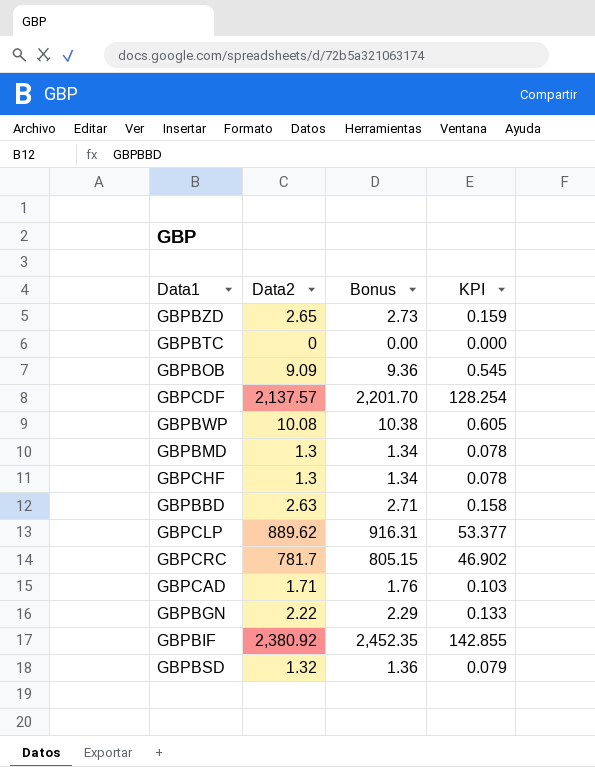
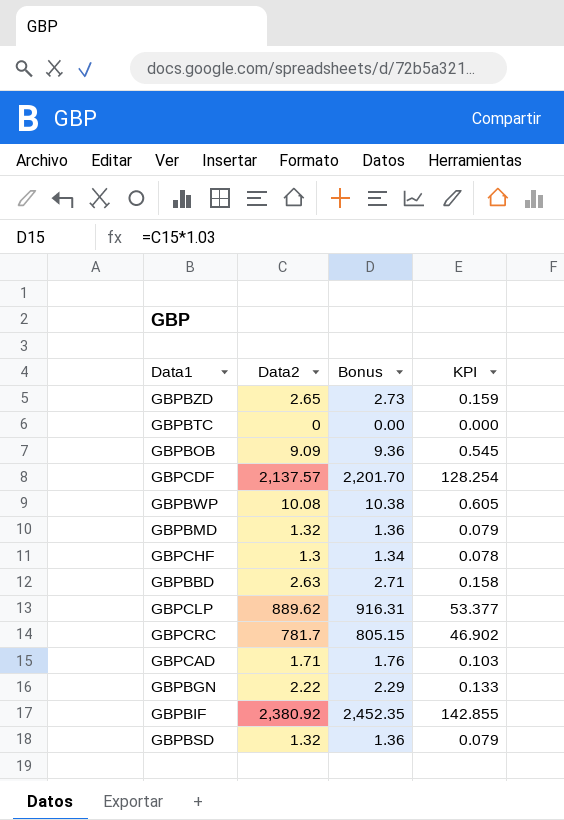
GBPBMD | Data2: 1.3 -> 1.32
GBPBMD | Bonus: 1.34 -> 1.36
GBPBMD | KPI: 0.078 -> 0.079

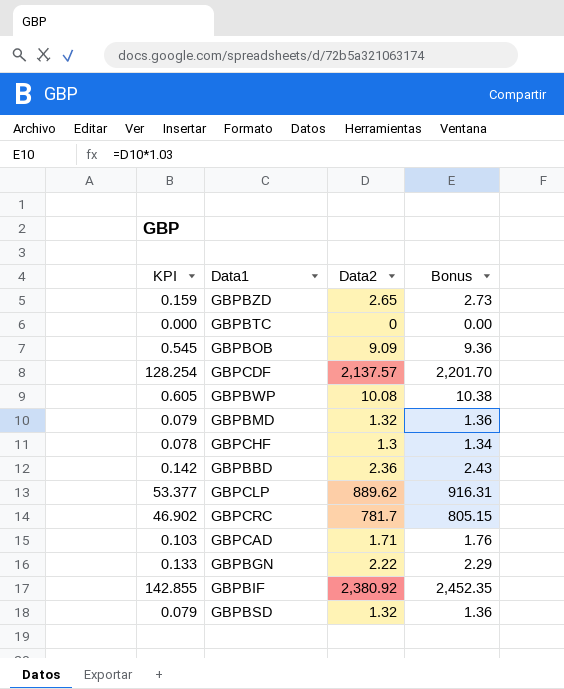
column KPI | position: 4 -> 1
GBPBBD | KPI: 0.158 -> 0.142
GBPBBD | Data2: 2.63 -> 2.36
GBPBBD | Bonus: 2.71 -> 2.43

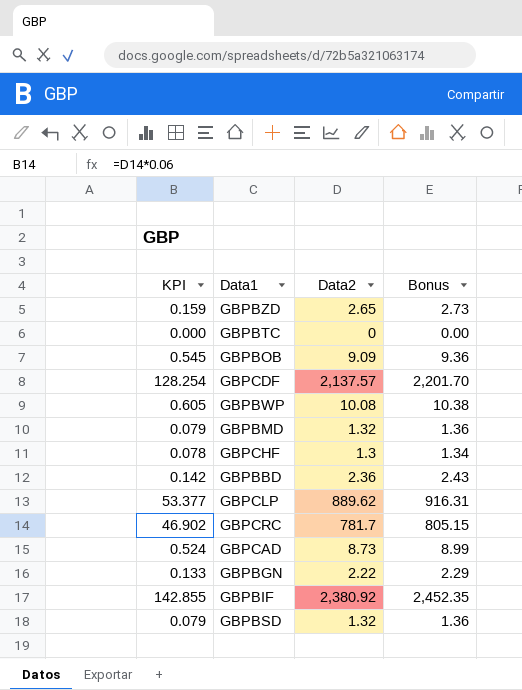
GBPCAD | KPI: 0.103 -> 0.524
GBPCAD | Data2: 1.71 -> 8.73
GBPCAD | Bonus: 1.76 -> 8.99

